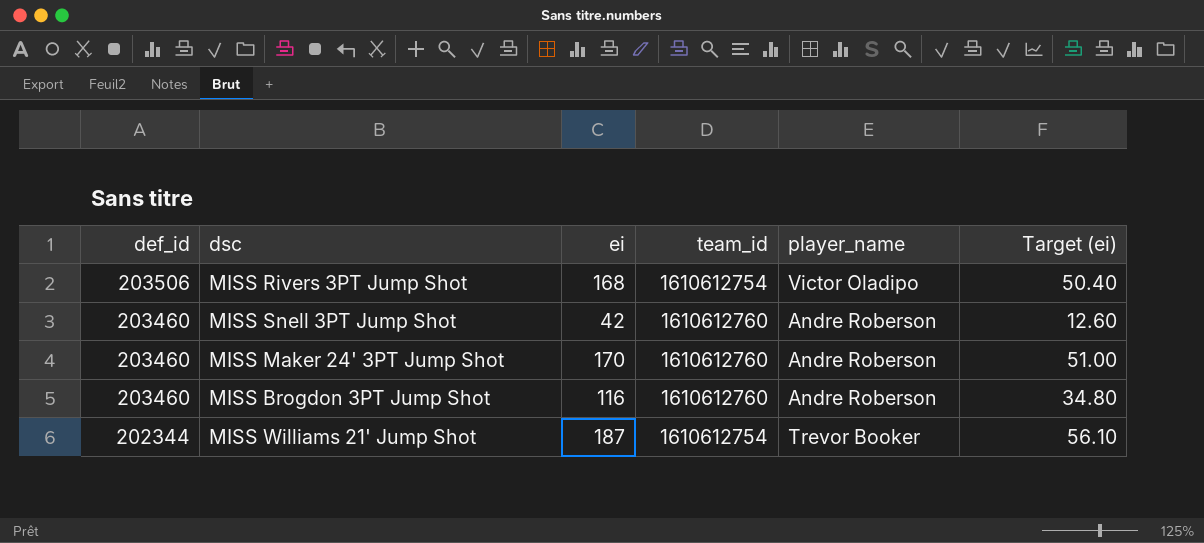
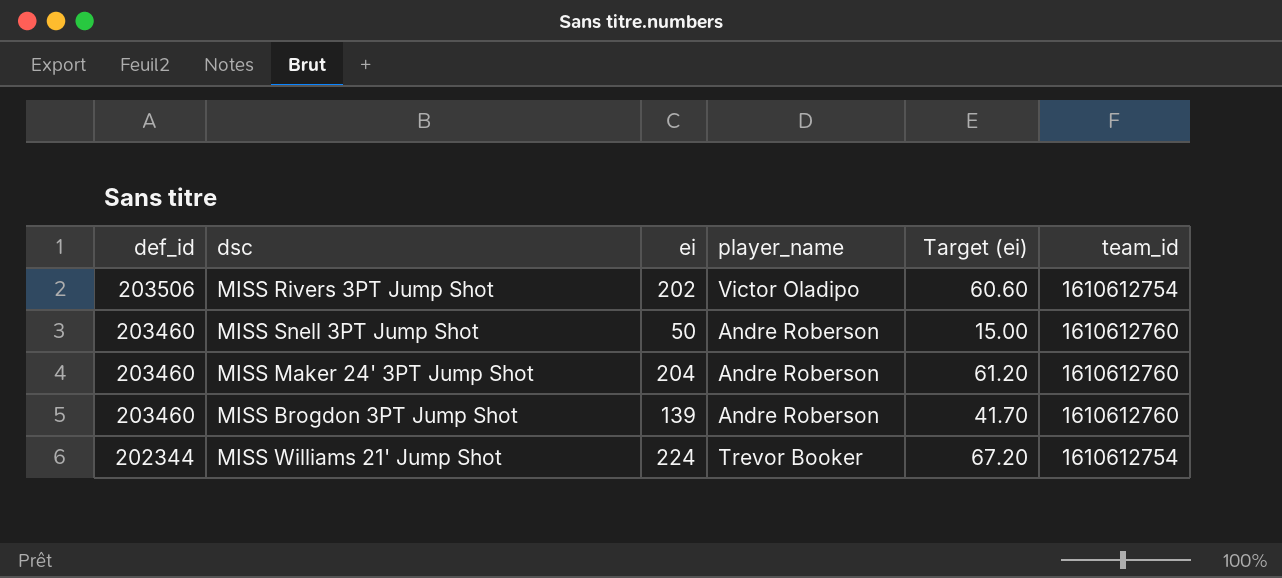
column team_id | position: 4 -> 6
MISS Rivers 3PT Jump Shot | ei: 168 -> 202
MISS Rivers 3PT Jump Shot | Target (ei): 50.40 -> 60.60
MISS Snell 3PT Jump Shot | ei: 42 -> 50
MISS Snell 3PT Jump Shot | Target (ei): 12.60 -> 15.00
MISS Maker 24' 3PT Jump Shot | ei: 170 -> 204
MISS Maker 24' 3PT Jump Shot | Target (ei): 51.00 -> 61.20
MISS Brogdon 3PT Jump Shot | ei: 116 -> 139
MISS Brogdon 3PT Jump Shot | Target (ei): 34.80 -> 41.70
MISS Williams 21' Jump Shot | ei: 187 -> 224
MISS Williams 21' Jump Shot | Target (ei): 56.10 -> 67.20

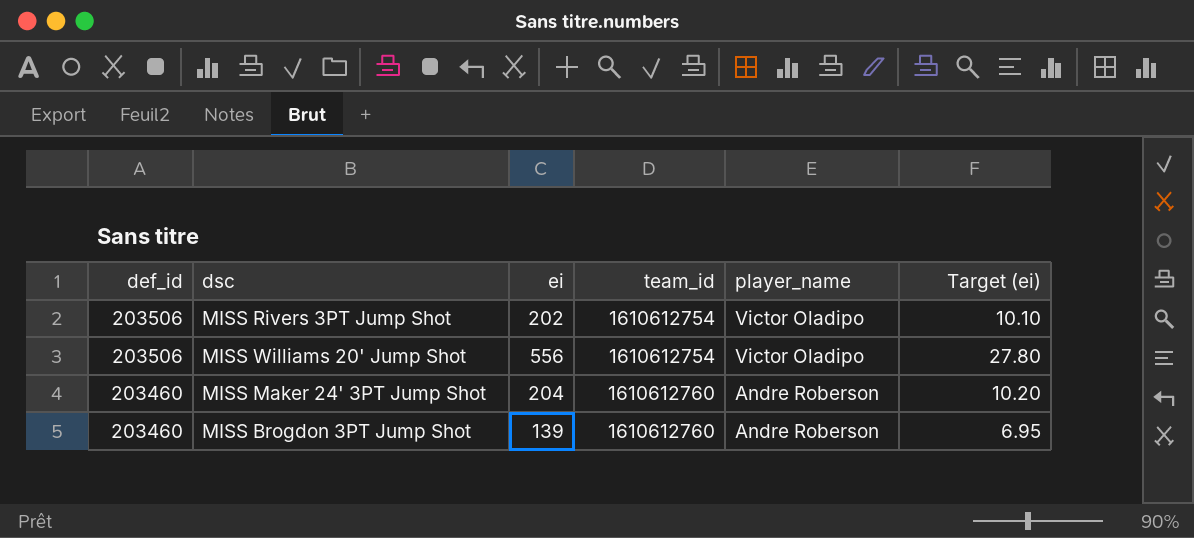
column team_id | position: 6 -> 4
column Target (ei) | formula: [ei] * 0.3 -> [ei] * 0.05
row MISS Snell 3PT Jump Shot: 203460 | 50 | Andre Roberson | 15.00 | 1610612760 -> none
row MISS Williams 21' Jump Shot: 202344 | 224 | Trevor Booker | 67.20 | 1610612754 -> none
row MISS Williams 20' Jump Shot: none -> 203506 | 556 | 1610612754 | Victor Oladipo | 27.80

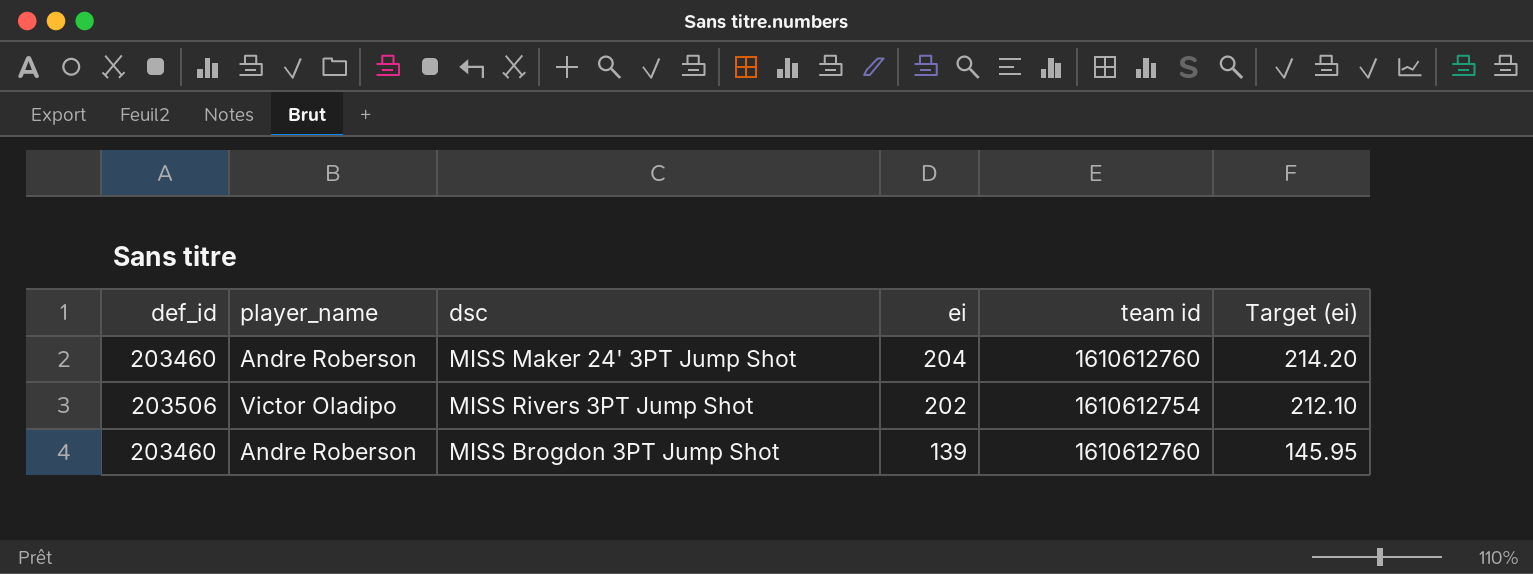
row order: def_id descending -> ei descending
column player_name | position: 5 -> 2
column name: team_id -> team id
column Target (ei) | formula: [ei] * 0.05 -> [ei] * 1.05
row MISS Williams 20' Jump Shot: 203506 | 556 | 1610612754 | Victor Oladipo | 27.80 -> none

